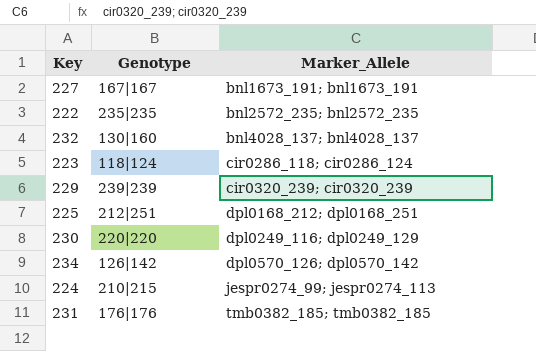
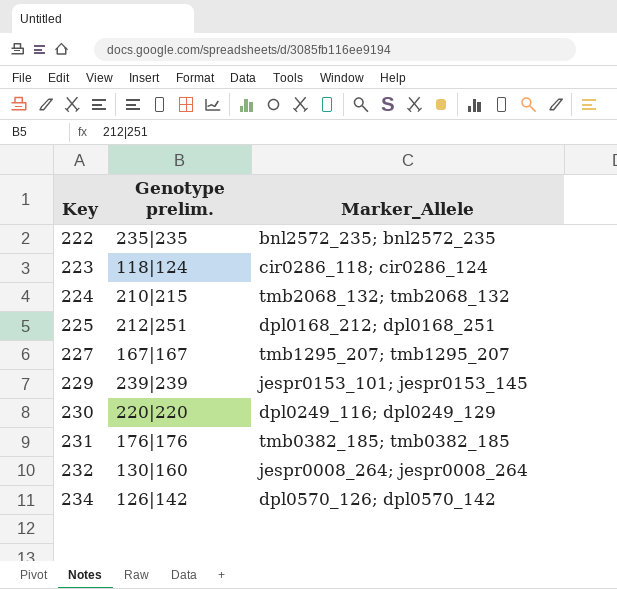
row order: Marker_Allele ascending -> Key ascending
column name: Genotype -> Genotype prelim.
224 | Marker_Allele: jespr0274_99; jespr0274_113 -> tmb2068_132; tmb2068_132
227 | Marker_Allele: bnl1673_191; bnl1673_191 -> tmb1295_207; tmb1295_207
229 | Marker_Allele: cir0320_239; cir0320_239 -> jespr0153_101; jespr0153_145
232 | Marker_Allele: bnl4028_137; bnl4028_137 -> jespr0008_264; jespr0008_264

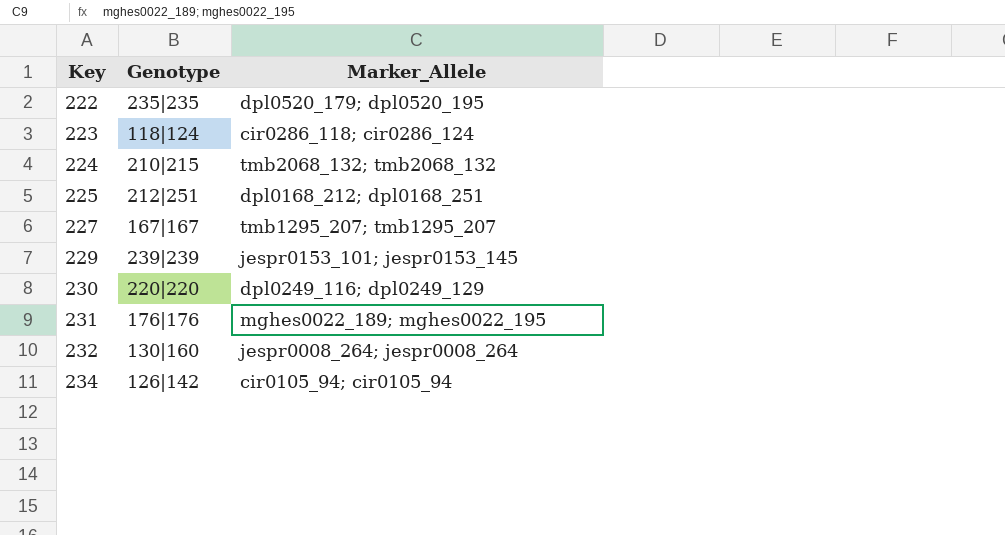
column name: Genotype prelim. -> Genotype
222 | Marker_Allele: bnl2572_235; bnl2572_235 -> dpl0520_179; dpl0520_195
231 | Marker_Allele: tmb0382_185; tmb0382_185 -> mghes0022_189; mghes0022_195
234 | Marker_Allele: dpl0570_126; dpl0570_142 -> cir0105_94; cir0105_94

